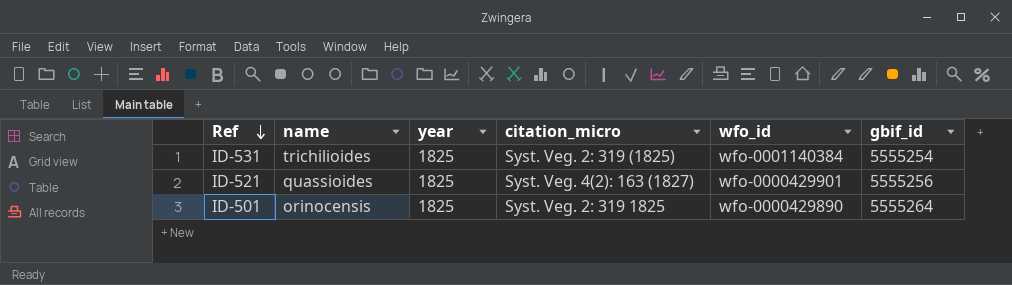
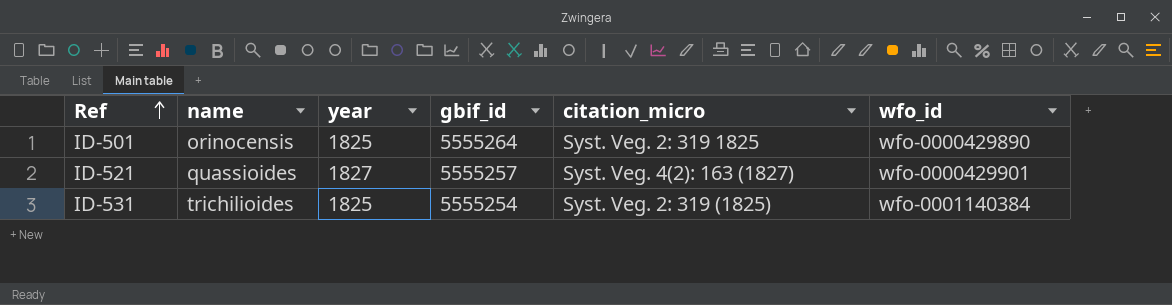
row order: Ref descending -> Ref ascending
column gbif_id | position: 6 -> 4
ID-521 | year: 1825 -> 1827
ID-521 | gbif_id: 5555256 -> 5555257

